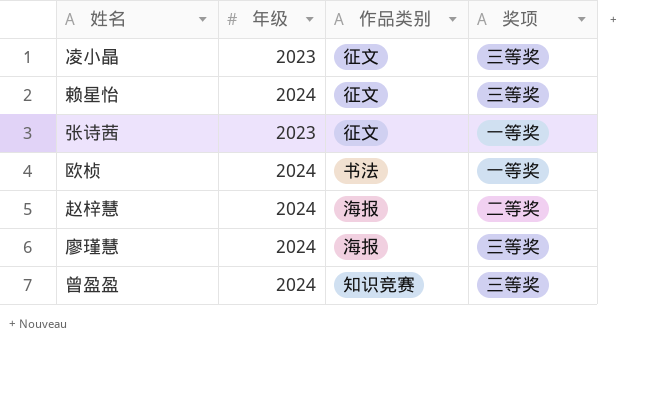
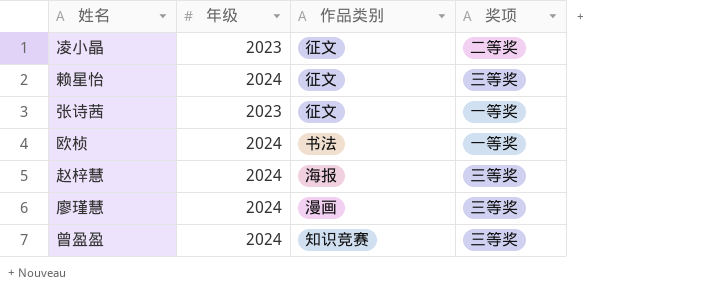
凌小晶 | 奖项: 三等奖 -> 二等奖
赵梓慧 | 奖项: 二等奖 -> 三等奖
廖瑾慧 | 作品类别: 海报 -> 漫画

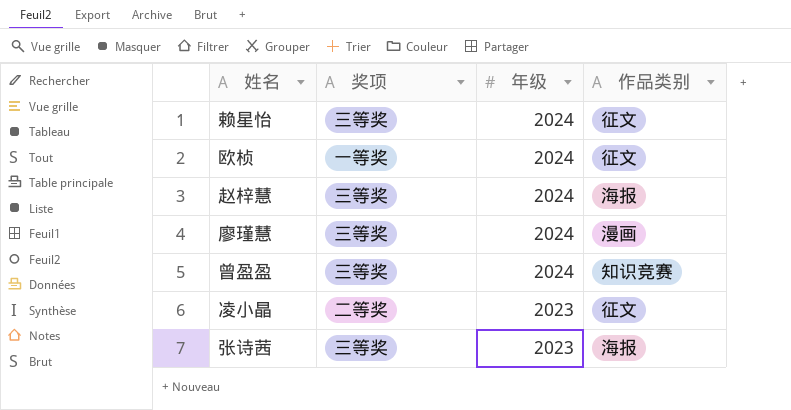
row order: none -> 年级 descending
column 奖项 | position: 4 -> 2
欧桢 | 作品类别: 书法 -> 征文
张诗茜 | 奖项: 一等奖 -> 三等奖
张诗茜 | 作品类别: 征文 -> 海报

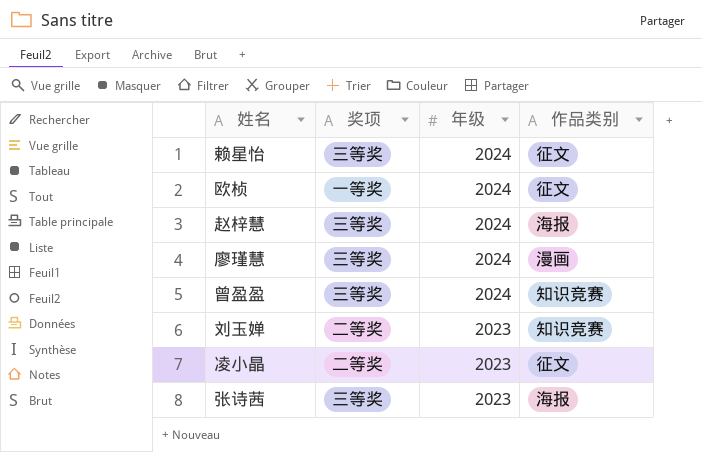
row 刘玉婵: none -> 二等奖 | 2023 | 知识竞赛

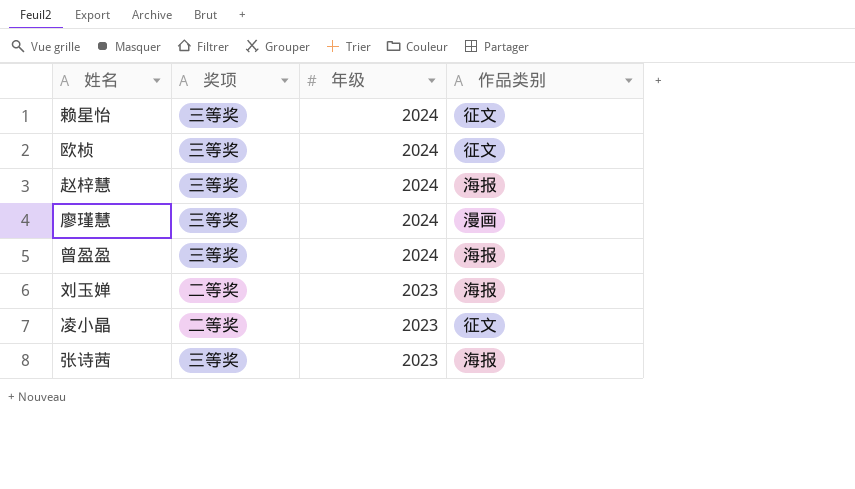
欧桢 | 奖项: 一等奖 -> 三等奖
曾盈盈 | 作品类别: 知识竞赛 -> 海报
刘玉婵 | 作品类别: 知识竞赛 -> 海报

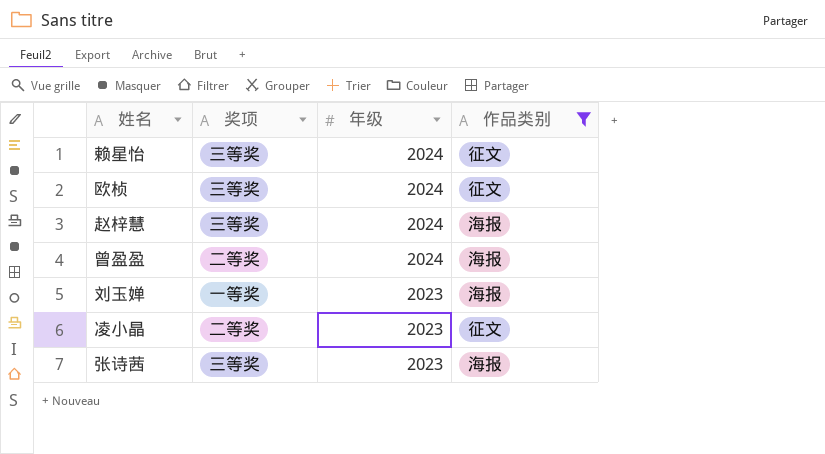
filter: none -> 作品类别 != 漫画
曾盈盈 | 奖项: 三等奖 -> 二等奖
刘玉婵 | 奖项: 二等奖 -> 一等奖

